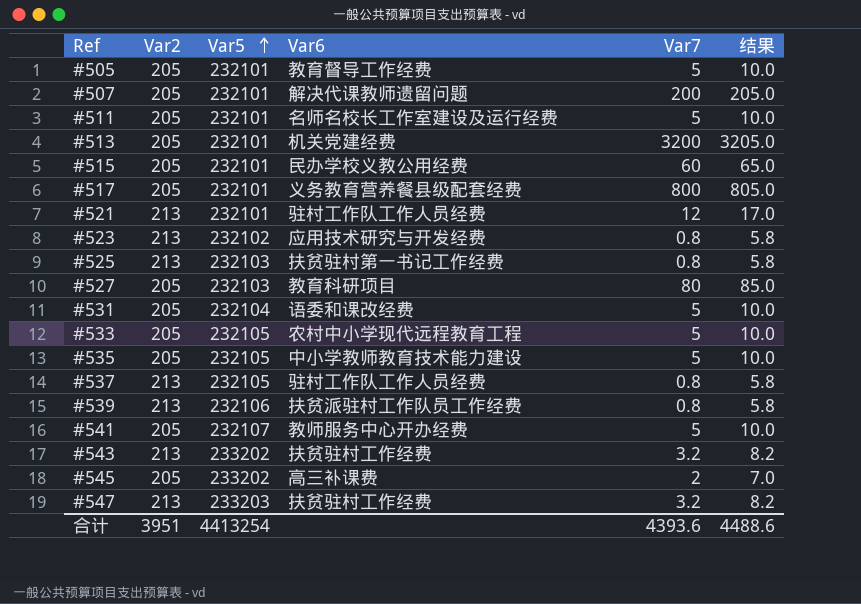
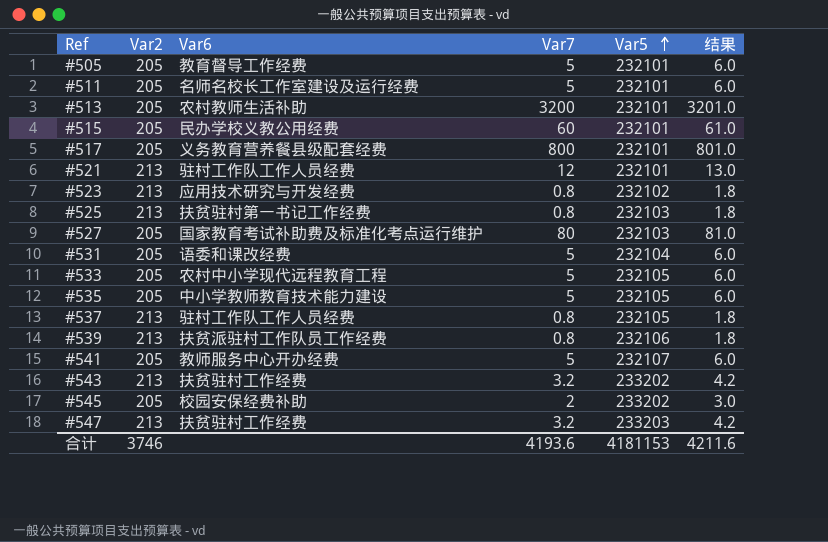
column Var5 | position: 3 -> 5
column 结果 | formula: [Var7] + 5 -> [Var7] + 1
row #507: 205 | 232101 | 解决代课教师遗留问题 | 200 | 205.0 -> none
#513 | Var6: 机关党建经费 -> 农村教师生活补助
#527 | Var6: 教育科研项目 -> 国家教育考试补助费及标准化考点运行维护
#545 | Var6: 高三补课费 -> 校园安保经费补助
合计 | Var2: 3951 -> 3746
合计 | Var7: 4393.6 -> 4193.6
合计 | Var5: 4413254 -> 4181153
合计 | 结果: 4488.6 -> 4211.6

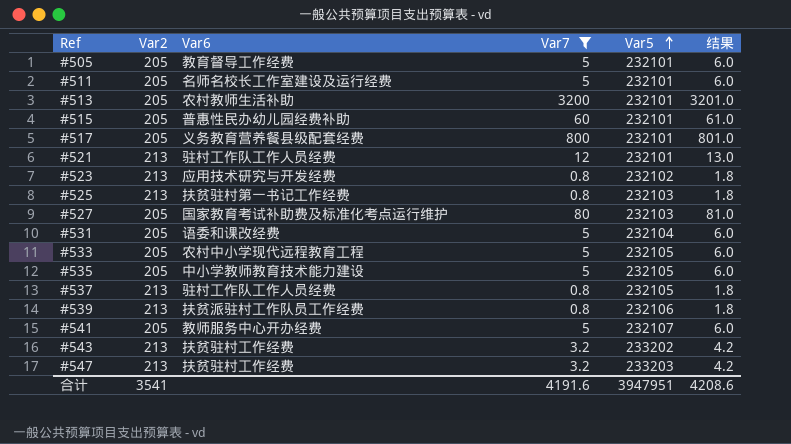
filter: none -> Var7 != 2
#515 | Var6: 民办学校义教公用经费 -> 普惠性民办幼儿园经费补助
合计 | Var2: 3746 -> 3541
合计 | Var7: 4193.6 -> 4191.6
合计 | Var5: 4181153 -> 3947951
合计 | 结果: 4211.6 -> 4208.6

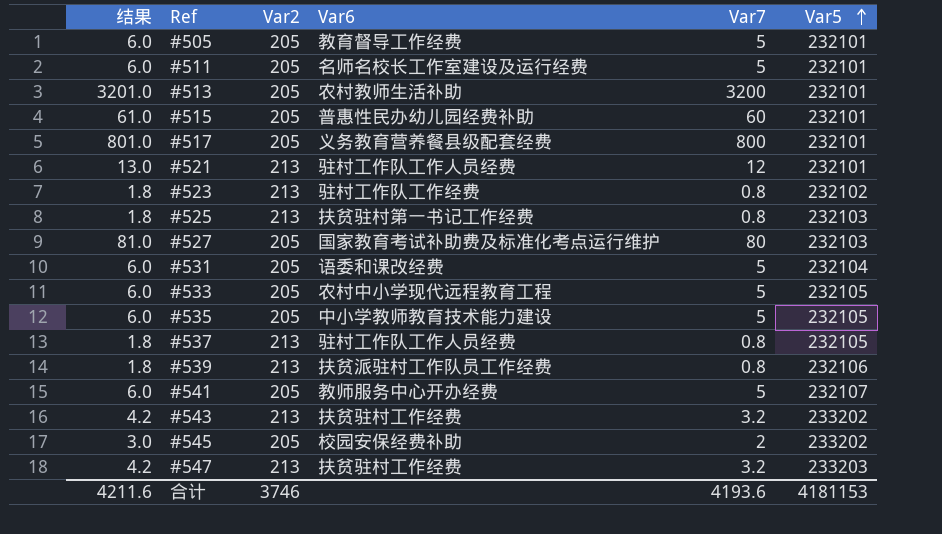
filter: Var7 != 2 -> none
column 结果 | position: 6 -> 1
#523 | Var6: 应用技术研究与开发经费 -> 驻村工作队工作经费
合计 | 结果: 4208.6 -> 4211.6
合计 | Var2: 3541 -> 3746
合计 | Var7: 4191.6 -> 4193.6
合计 | Var5: 3947951 -> 4181153

